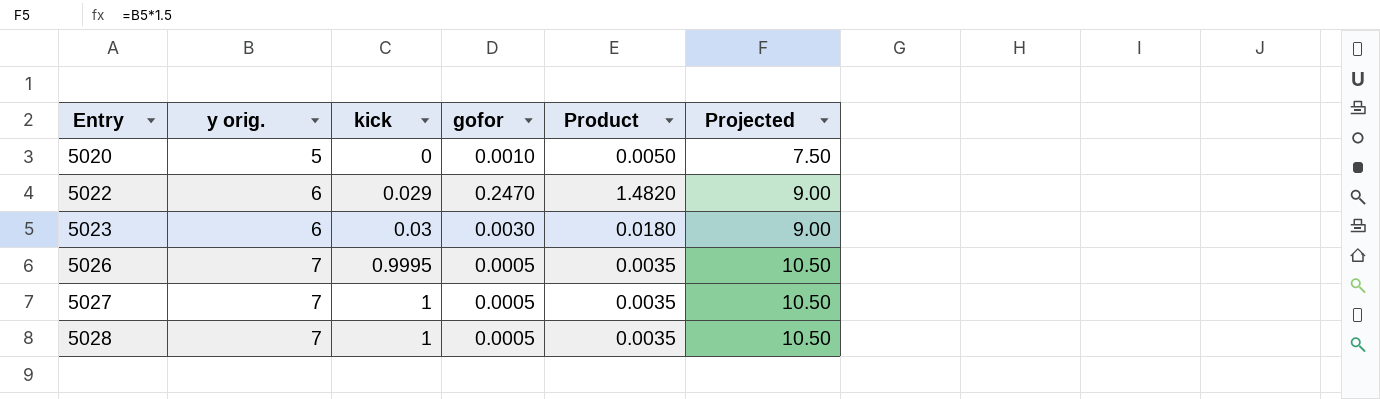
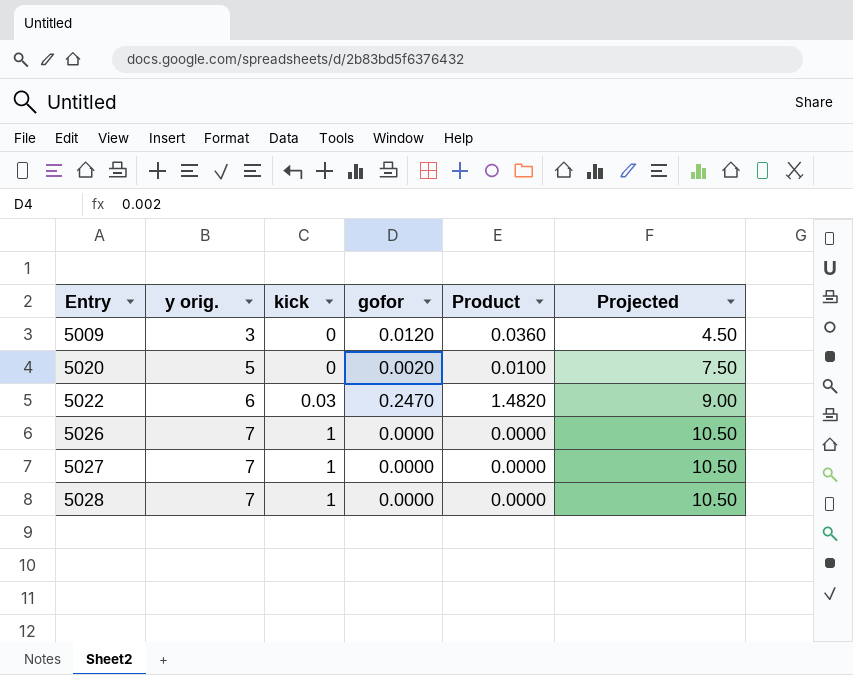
row 5023: 6 | 0.03 | 0.0030 | 0.0180 | 9.00 -> none
row 5009: none -> 3 | 0 | 0.0120 | 0.0360 | 4.50
5020 | gofor: 0.0010 -> 0.0020
5020 | Product: 0.0050 -> 0.0100
5022 | kick: 0.029 -> 0.03
5026 | kick: 0.9995 -> 1
5026 | gofor: 0.0005 -> 0.0000
5026 | Product: 0.0035 -> 0.0000
5027 | gofor: 0.0005 -> 0.0000
5027 | Product: 0.0035 -> 0.0000
5028 | gofor: 0.0005 -> 0.0000
5028 | Product: 0.0035 -> 0.0000

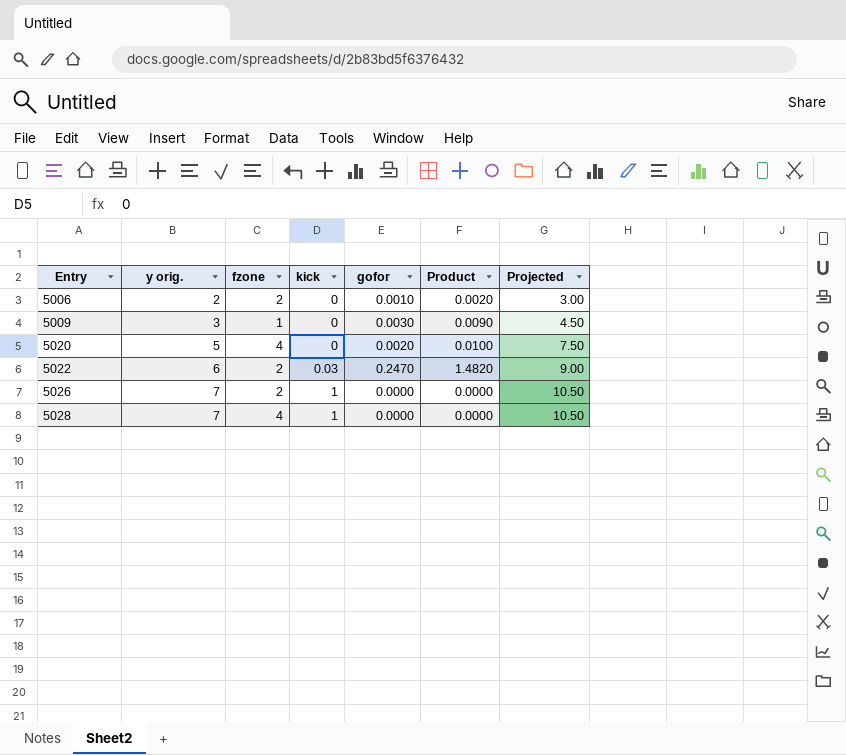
column fzone | position: none -> 3
row 5027: 7 | 1 | 0.0000 | 0.0000 | 10.50 -> none
row 5006: none -> 2 | 2 | 0 | 0.0010 | 0.0020 | 3.00
5009 | gofor: 0.0120 -> 0.0030
5009 | Product: 0.0360 -> 0.0090

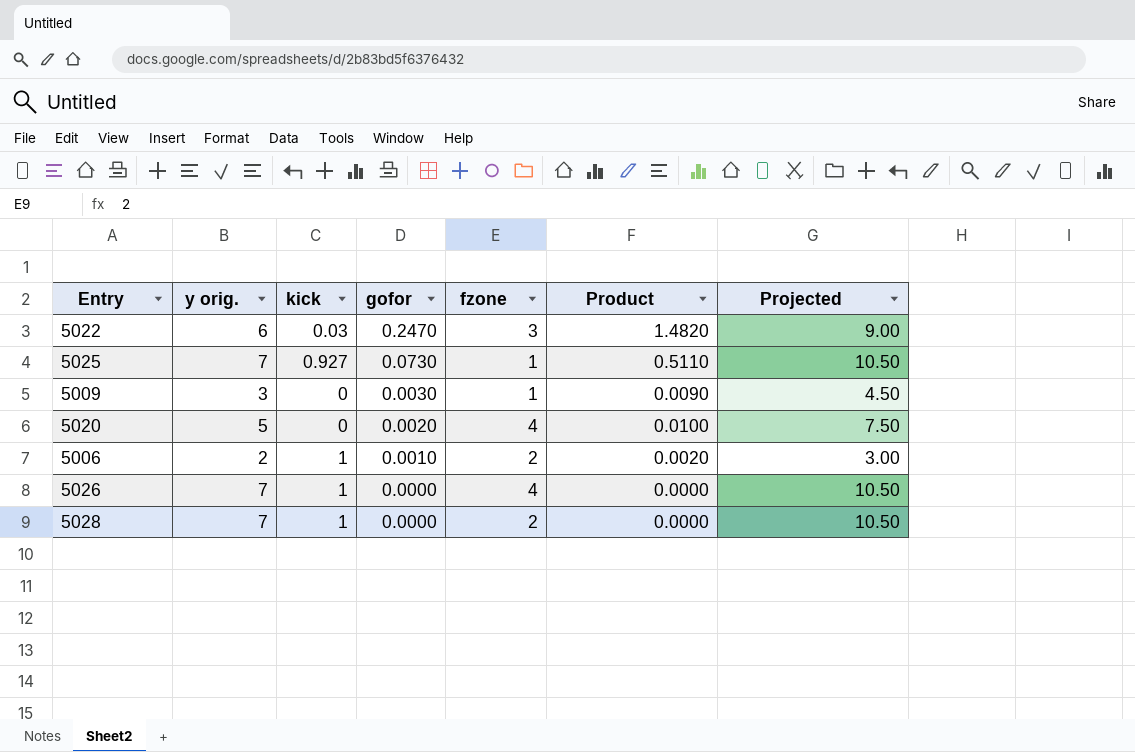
row order: Entry ascending -> gofor descending
column fzone | position: 3 -> 5
5022 | fzone: 2 -> 3
row 5025: none -> 7 | 0.927 | 0.0730 | 1 | 0.5110 | 10.50
5006 | kick: 0 -> 1
5026 | fzone: 2 -> 4
5028 | fzone: 4 -> 2

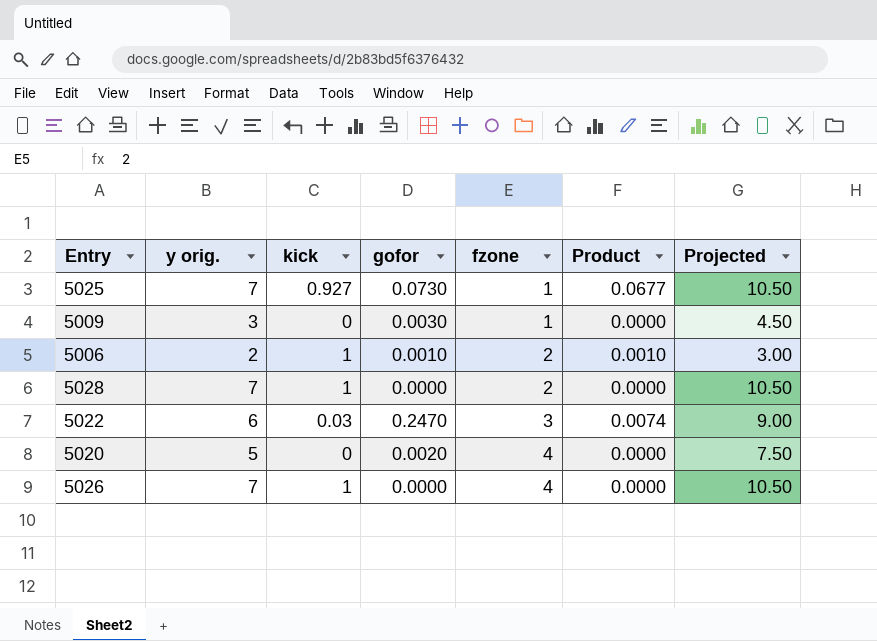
row order: gofor descending -> fzone ascending
column Product | formula: [y orig.] * [gofor] -> [kick] * [gofor]

